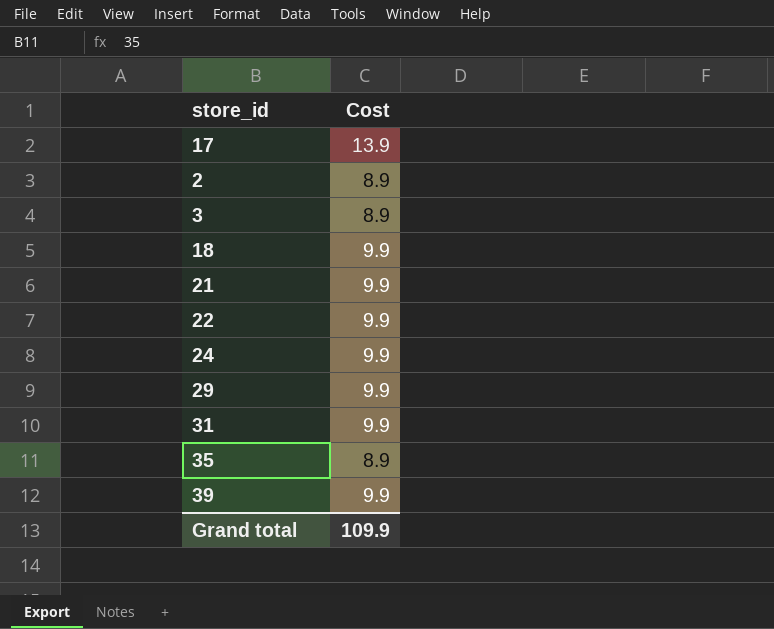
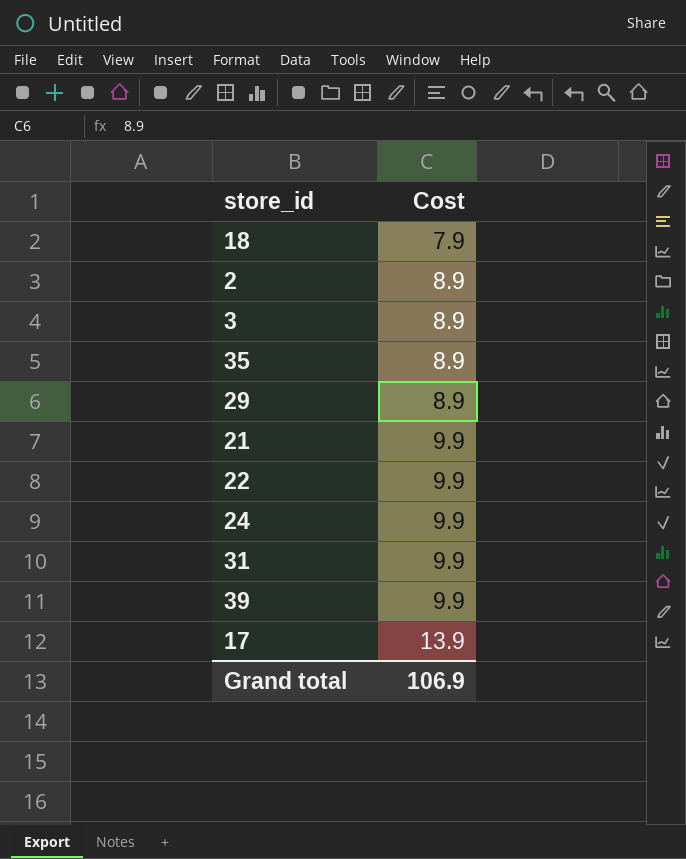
row order: none -> Cost ascending
18 | Cost: 9.9 -> 7.9
29 | Cost: 9.9 -> 8.9
Grand total | Cost: 109.9 -> 106.9

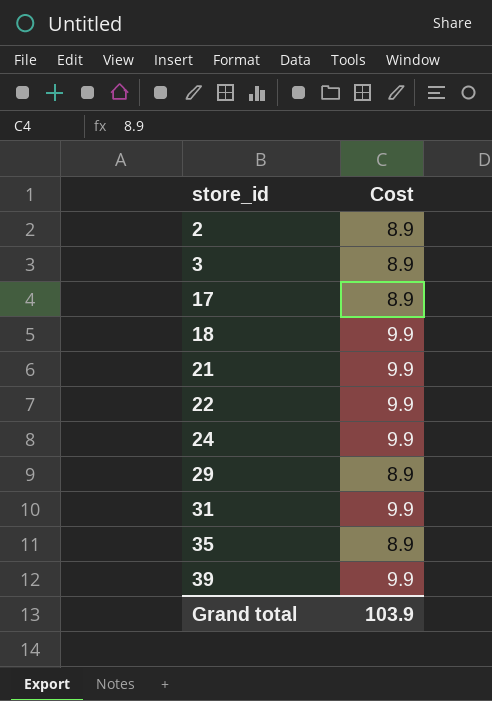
row order: Cost ascending -> store_id ascending
17 | Cost: 13.9 -> 8.9
18 | Cost: 7.9 -> 9.9
Grand total | Cost: 106.9 -> 103.9

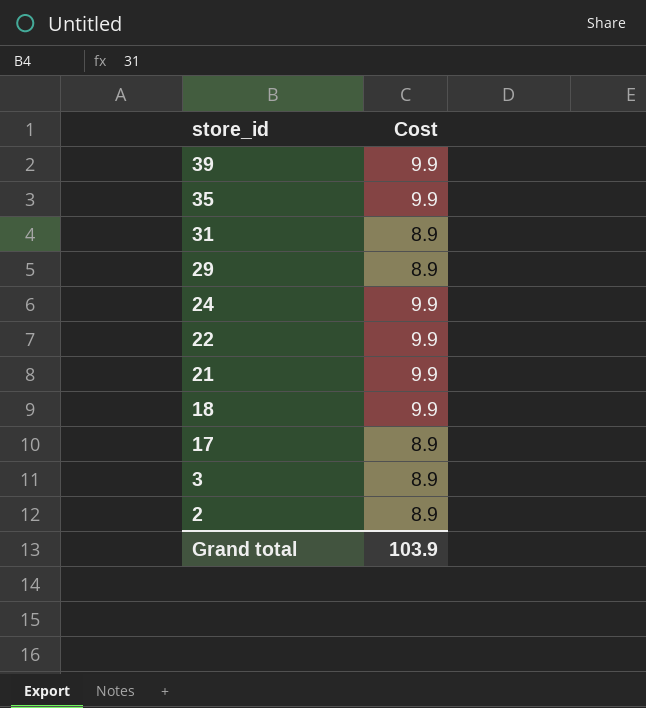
row order: store_id ascending -> store_id descending
35 | Cost: 8.9 -> 9.9
31 | Cost: 9.9 -> 8.9

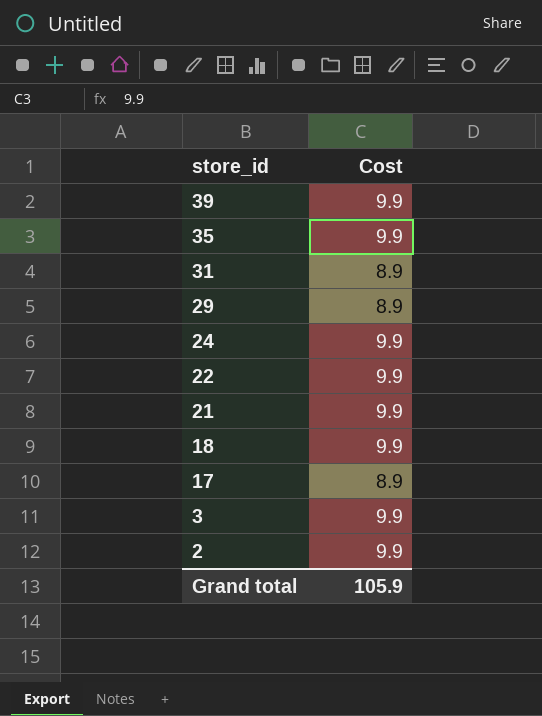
3 | Cost: 8.9 -> 9.9
2 | Cost: 8.9 -> 9.9
Grand total | Cost: 103.9 -> 105.9

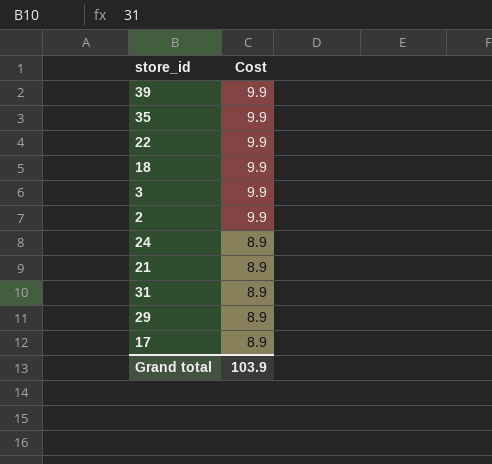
row order: store_id descending -> Cost descending
24 | Cost: 9.9 -> 8.9
21 | Cost: 9.9 -> 8.9
Grand total | Cost: 105.9 -> 103.9

